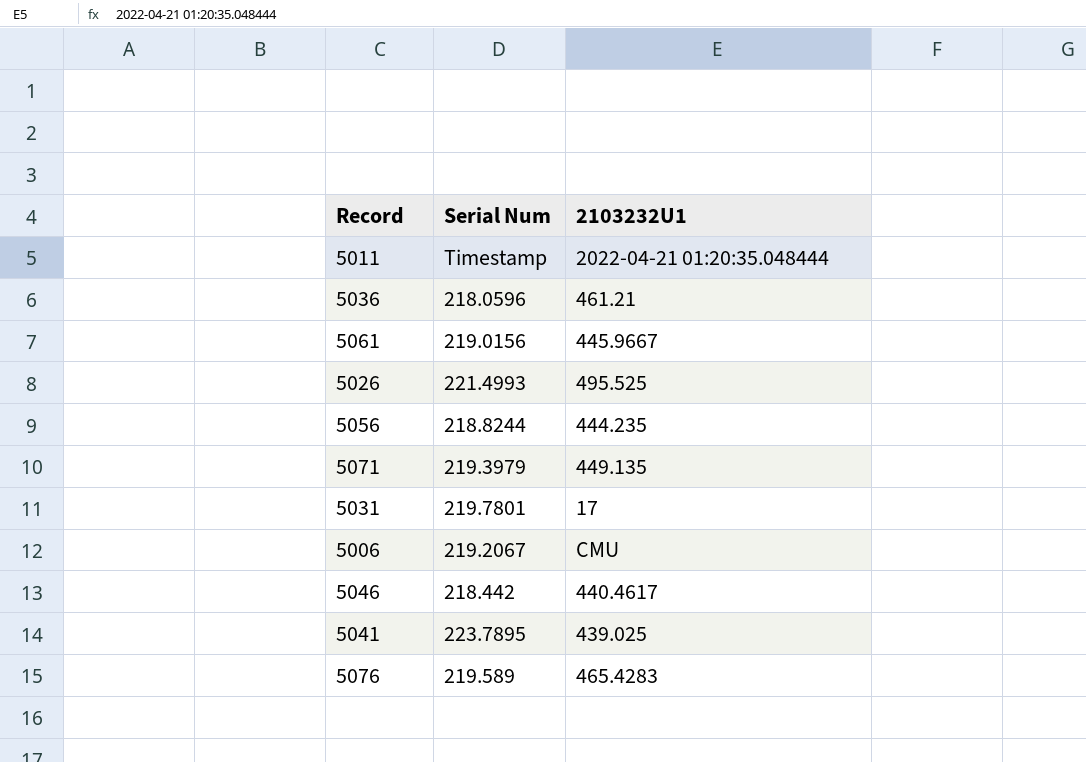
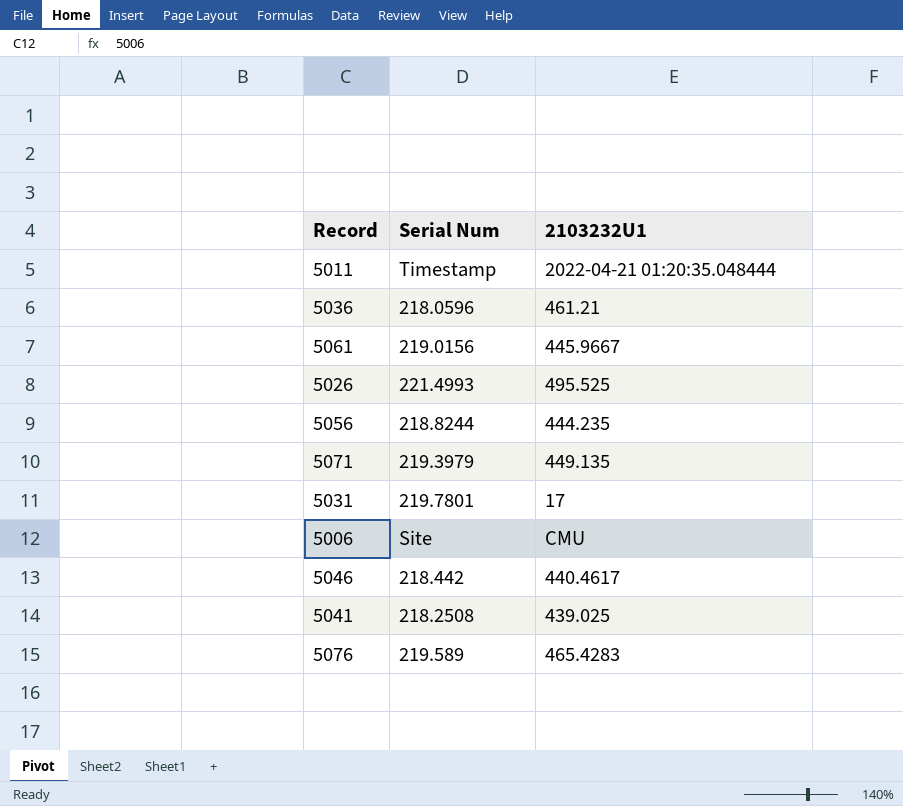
5006 | Serial Num: 219.2067 -> Site
5041 | Serial Num: 223.7895 -> 218.2508

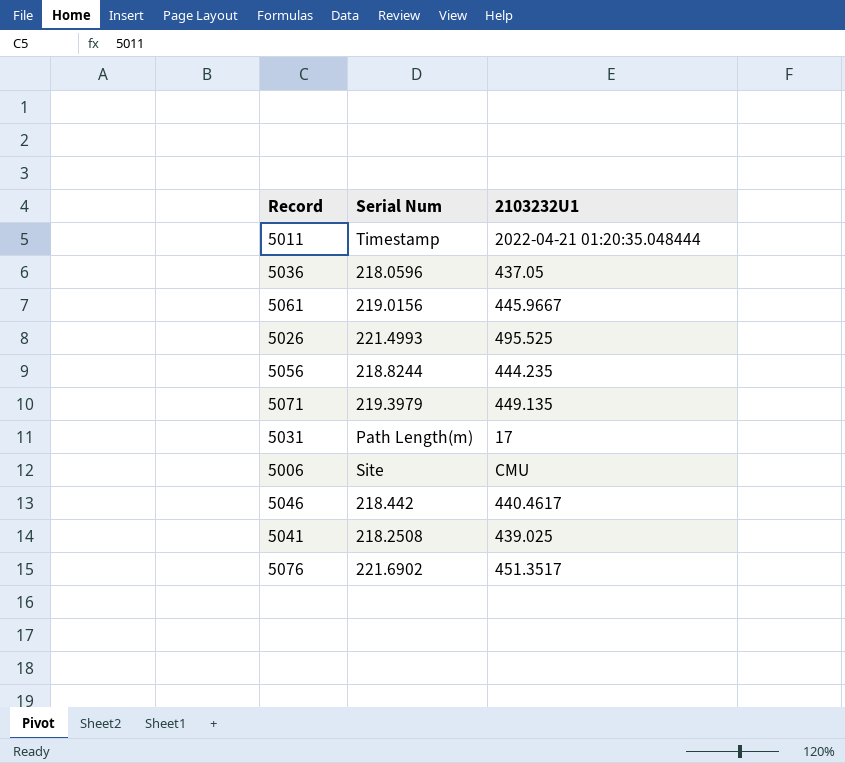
5036 | 2103232U1: 461.21 -> 437.05
5031 | Serial Num: 219.7801 -> Path Length(m)
5076 | Serial Num: 219.589 -> 221.6902
5076 | 2103232U1: 465.4283 -> 451.3517

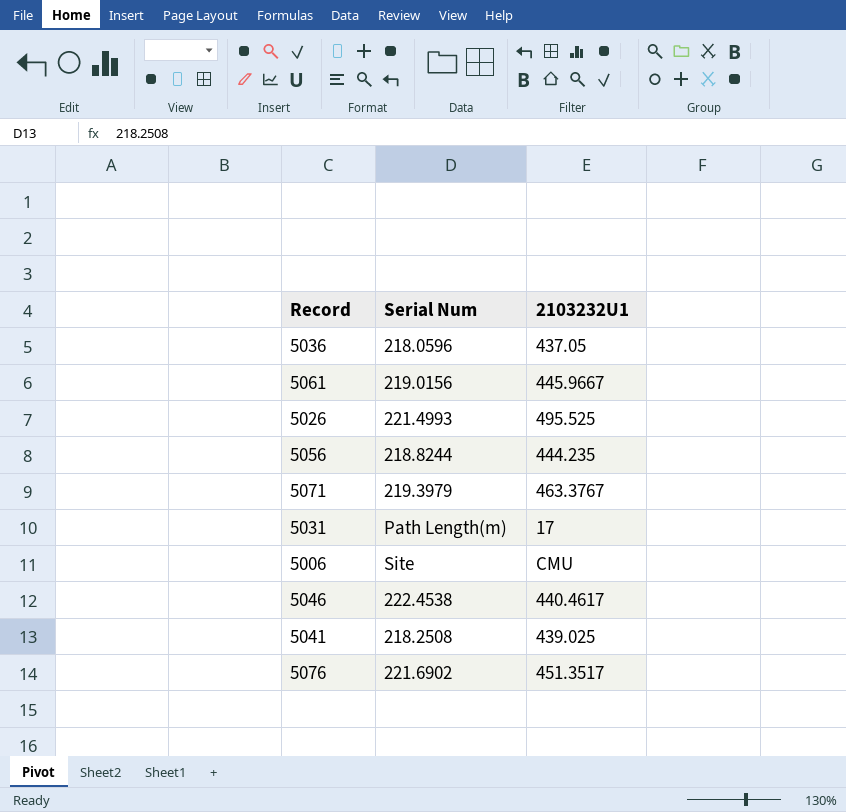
row 5011: Timestamp | 2022-04-21 01:20:35.048444 -> none
5071 | 2103232U1: 449.135 -> 463.3767
5046 | Serial Num: 218.442 -> 222.4538

